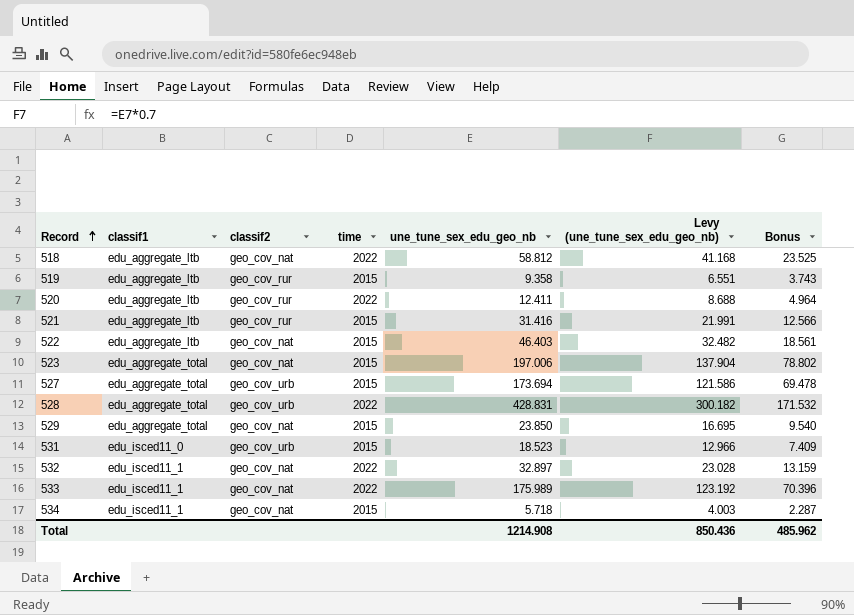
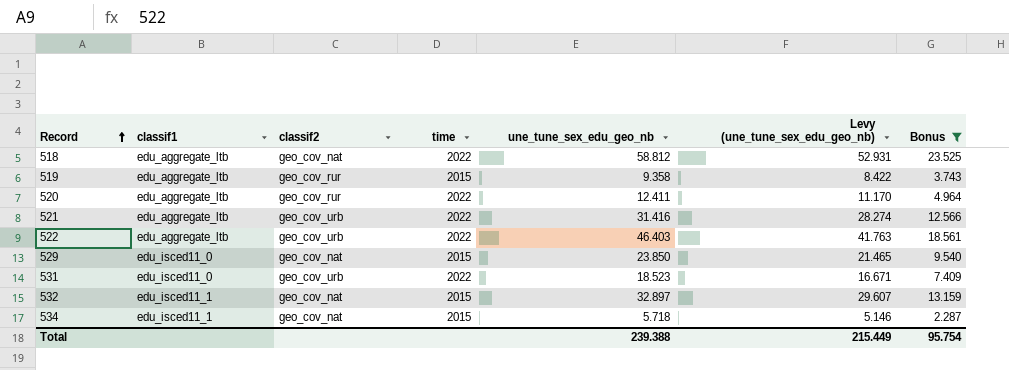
filter: none -> Bonus <= 23.525
column Levy (une_tune_sex_edu_geo_nb) | formula: [une_tune_sex_edu_geo_nb] * 0.7 -> [une_tune_sex_edu_geo_nb] * 0.9
521 | classif2: geo_cov_rur -> geo_cov_urb
521 | time: 2015 -> 2022
522 | classif2: geo_cov_nat -> geo_cov_urb
522 | time: 2015 -> 2022
529 | classif1: edu_aggregate_total -> edu_isced11_0
531 | time: 2015 -> 2022
532 | time: 2022 -> 2015
Total | une_tune_sex_edu_geo_nb: 1214.908 -> 239.388
Total | Levy (une_tune_sex_edu_geo_nb): 850.436 -> 215.449
Total | Bonus: 485.962 -> 95.754

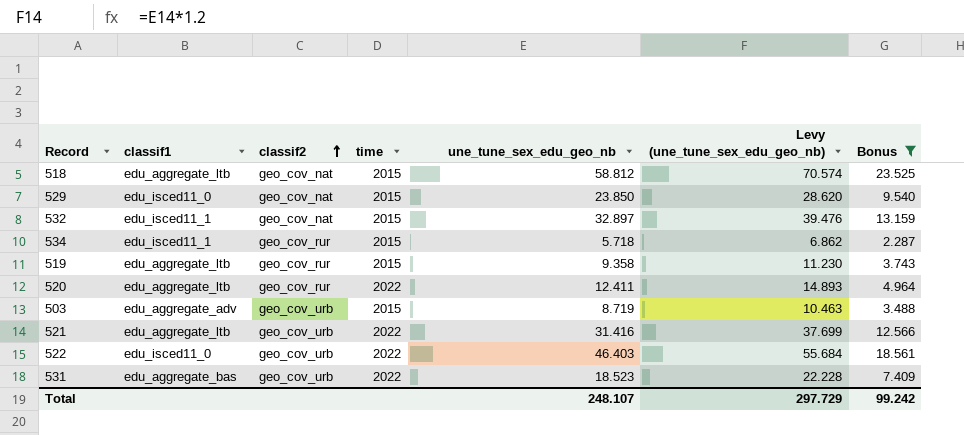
row order: Record ascending -> classif2 ascending
column Levy (une_tune_sex_edu_geo_nb) | formula: [une_tune_sex_edu_geo_nb] * 0.9 -> [une_tune_sex_edu_geo_nb] * 1.2
518 | time: 2022 -> 2015
534 | classif2: geo_cov_nat -> geo_cov_rur
row 503: none -> edu_aggregate_adv | geo_cov_urb | 2015 | 8.719 | 10.463 | 3.488
522 | classif1: edu_aggregate_ltb -> edu_isced11_0
531 | classif1: edu_isced11_0 -> edu_aggregate_bas
Total | une_tune_sex_edu_geo_nb: 239.388 -> 248.107
Total | Levy (une_tune_sex_edu_geo_nb): 215.449 -> 297.729
Total | Bonus: 95.754 -> 99.242

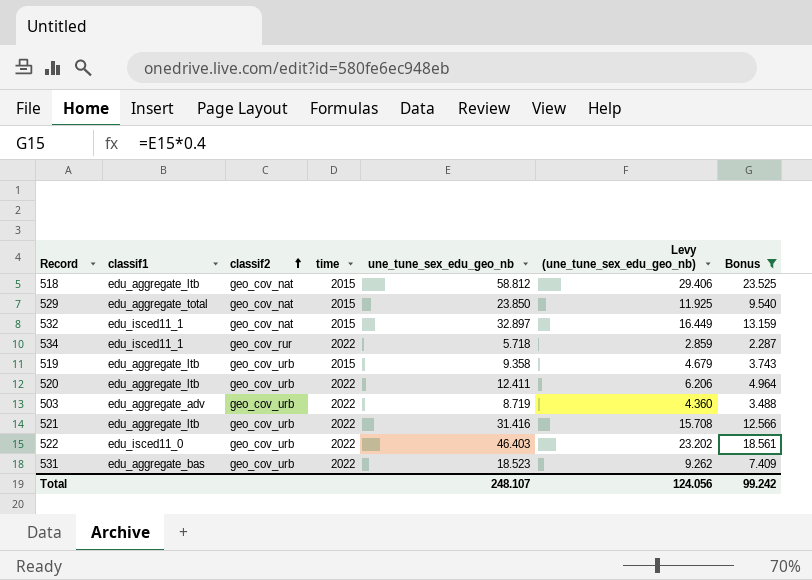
column Levy (une_tune_sex_edu_geo_nb) | formula: [une_tune_sex_edu_geo_nb] * 1.2 -> [une_tune_sex_edu_geo_nb] * 0.5
529 | classif1: edu_isced11_0 -> edu_aggregate_total
534 | time: 2015 -> 2022
519 | classif2: geo_cov_rur -> geo_cov_urb
520 | classif2: geo_cov_rur -> geo_cov_urb
503 | time: 2015 -> 2022
Total | Levy (une_tune_sex_edu_geo_nb): 297.729 -> 124.056

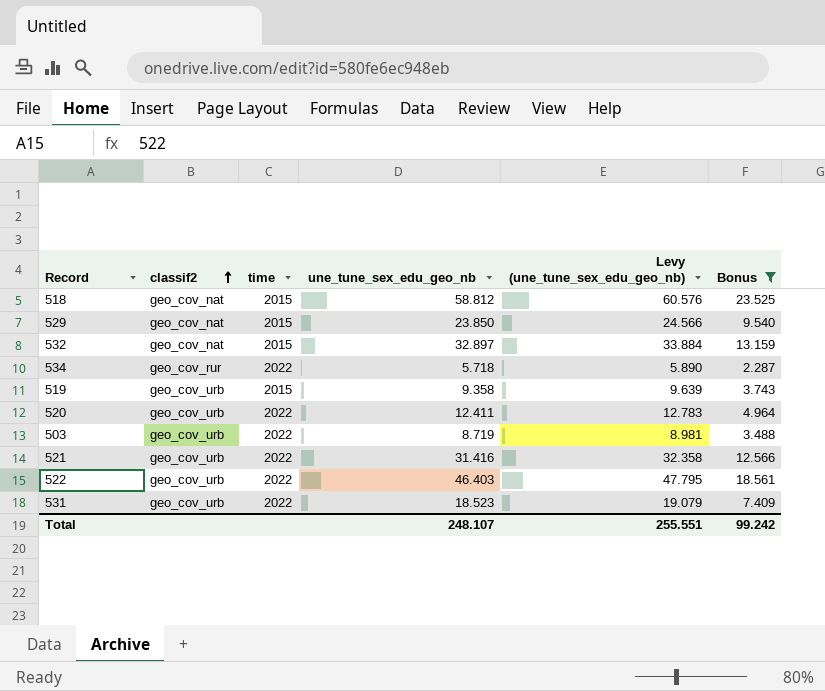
column classif1 | position: 2 -> none
column Levy (une_tune_sex_edu_geo_nb) | formula: [une_tune_sex_edu_geo_nb] * 0.5 -> [une_tune_sex_edu_geo_nb] * 1.03
Total | Levy (une_tune_sex_edu_geo_nb): 124.056 -> 255.551

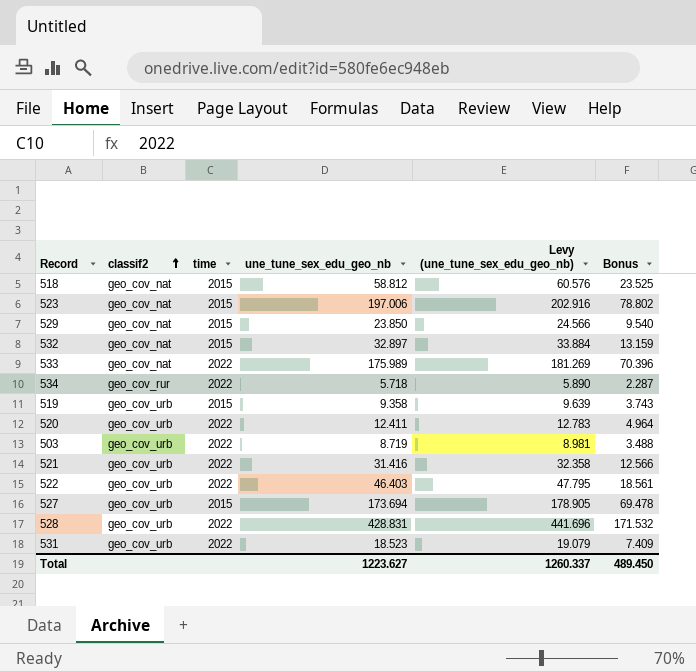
filter: Bonus <= 23.525 -> none
Total | une_tune_sex_edu_geo_nb: 248.107 -> 1223.627
Total | Levy (une_tune_sex_edu_geo_nb): 255.551 -> 1260.337
Total | Bonus: 99.242 -> 489.450

